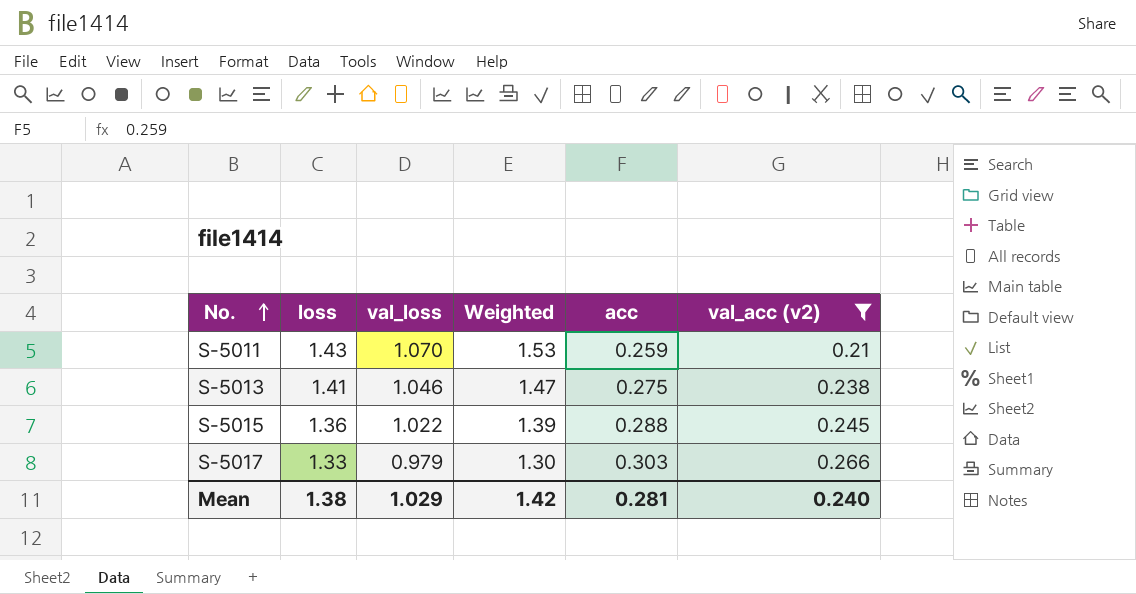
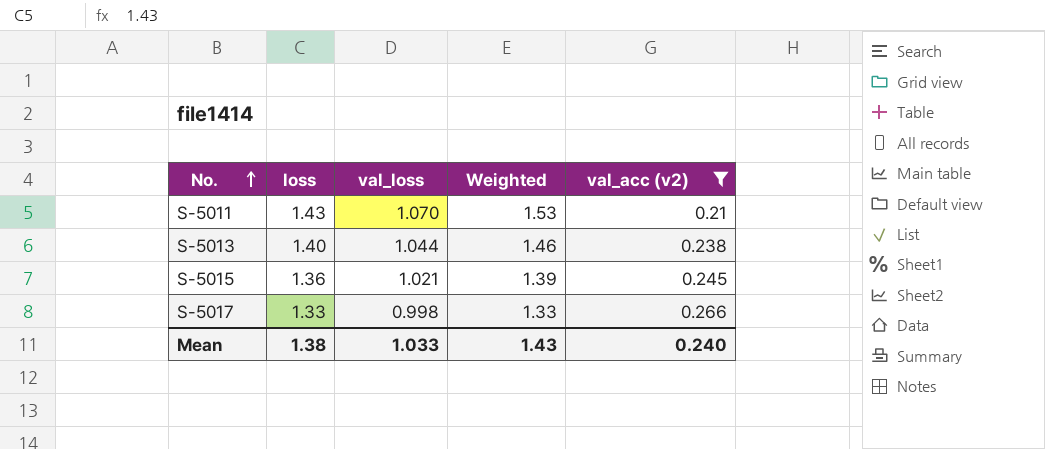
column acc | position: 5 -> none
S-5013 | loss: 1.41 -> 1.40
S-5013 | val_loss: 1.046 -> 1.044
S-5013 | Weighted: 1.47 -> 1.46
S-5015 | val_loss: 1.022 -> 1.021
S-5017 | val_loss: 0.979 -> 0.998
S-5017 | Weighted: 1.30 -> 1.33
Mean | val_loss: 1.029 -> 1.033
Mean | Weighted: 1.42 -> 1.43

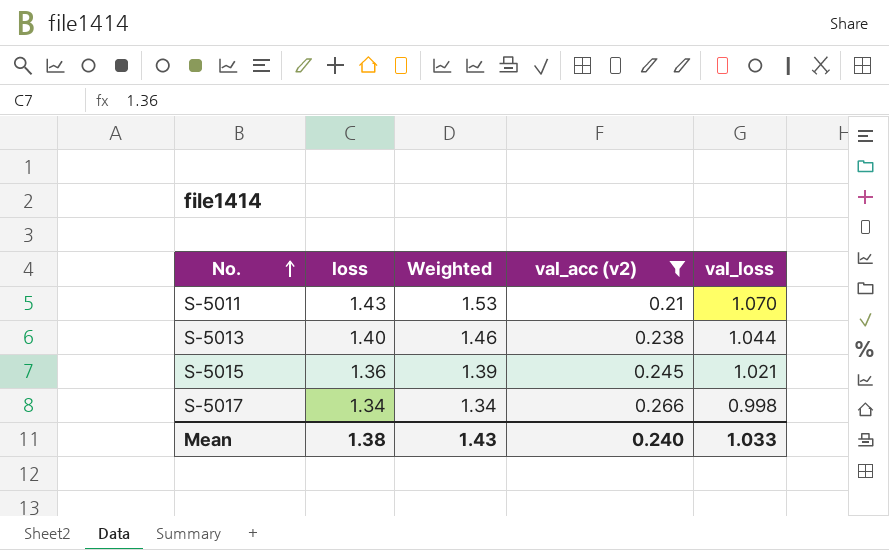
column val_loss | position: 3 -> 5
S-5017 | loss: 1.33 -> 1.34
S-5017 | Weighted: 1.33 -> 1.34

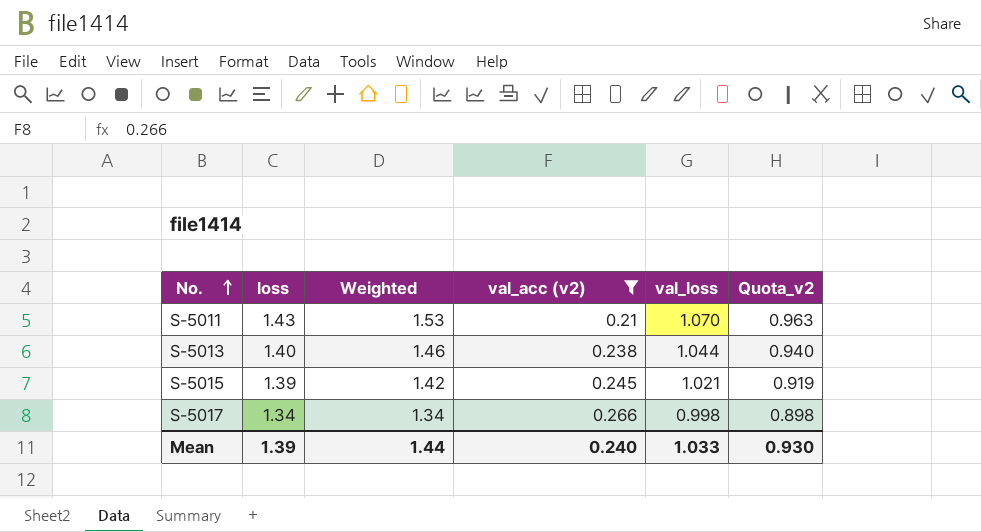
column Quota_v2 | formula: none -> [val_loss] * 0.9
S-5015 | loss: 1.36 -> 1.39
S-5015 | Weighted: 1.39 -> 1.42
Mean | loss: 1.38 -> 1.39
Mean | Weighted: 1.43 -> 1.44

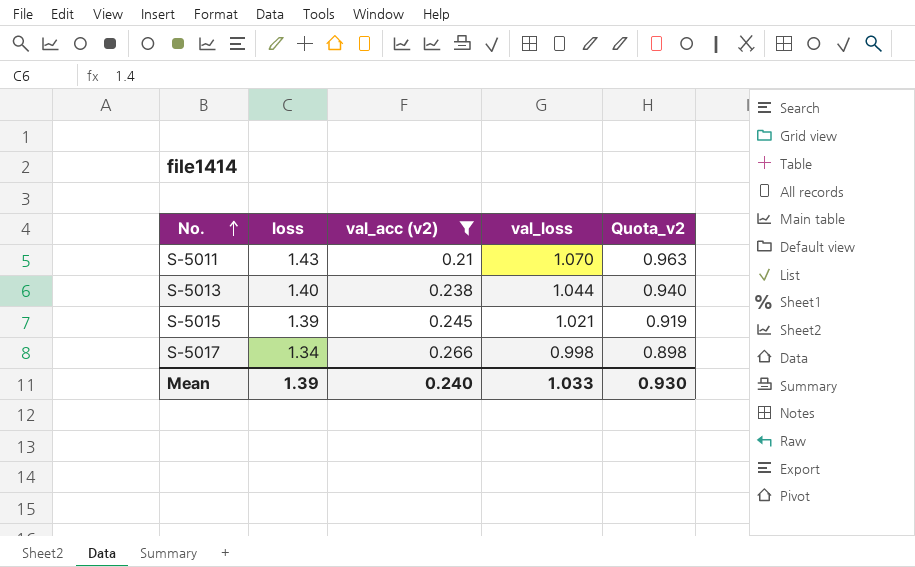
column Weighted | formula: [loss] * [val_loss] -> none

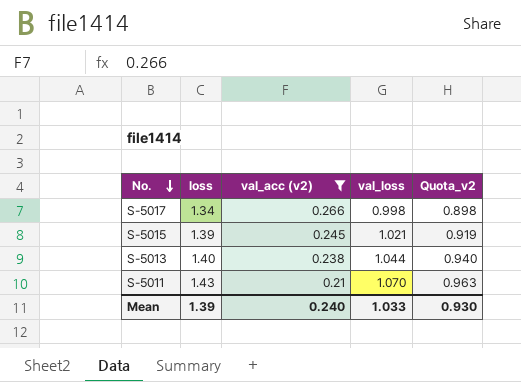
row order: No. ascending -> No. descending

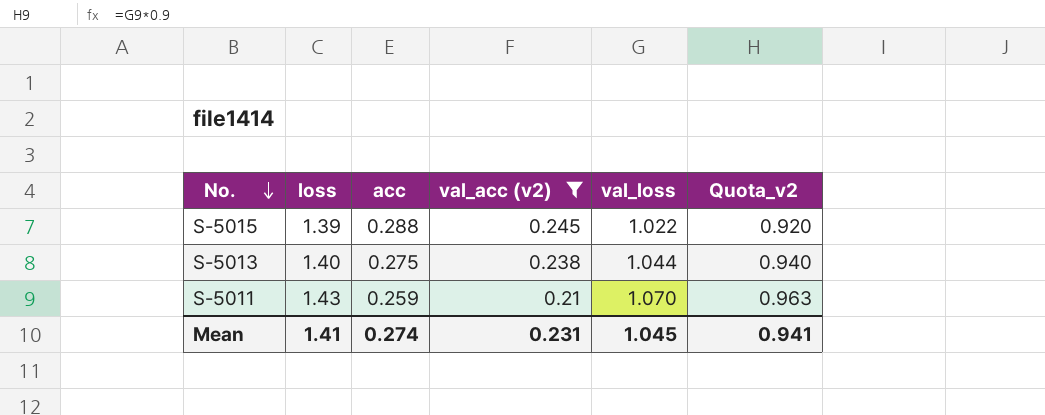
column acc | position: none -> 3
row S-5017: 1.34 | 0.266 | 0.998 | 0.898 -> none
S-5015 | val_loss: 1.021 -> 1.022
S-5015 | Quota_v2: 0.919 -> 0.920
Mean | loss: 1.39 -> 1.41
Mean | val_acc (v2): 0.240 -> 0.231
Mean | val_loss: 1.033 -> 1.045
Mean | Quota_v2: 0.930 -> 0.941

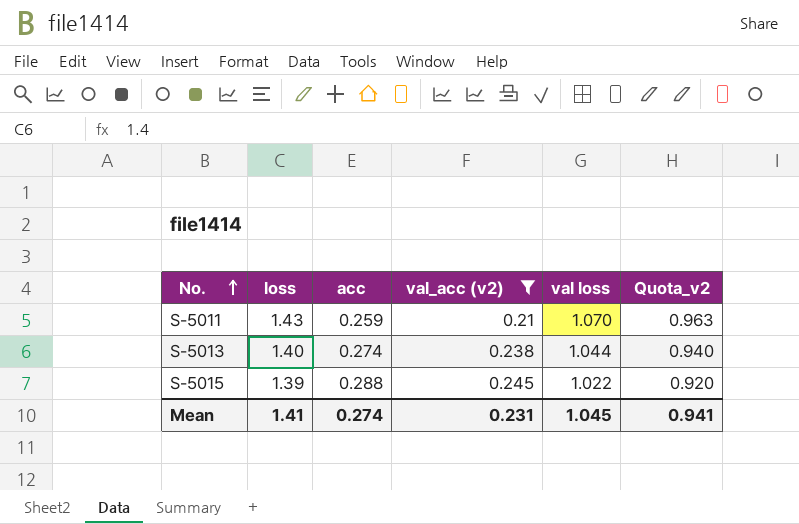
row order: No. descending -> No. ascending
column name: val_loss -> val loss
S-5013 | acc: 0.275 -> 0.274

